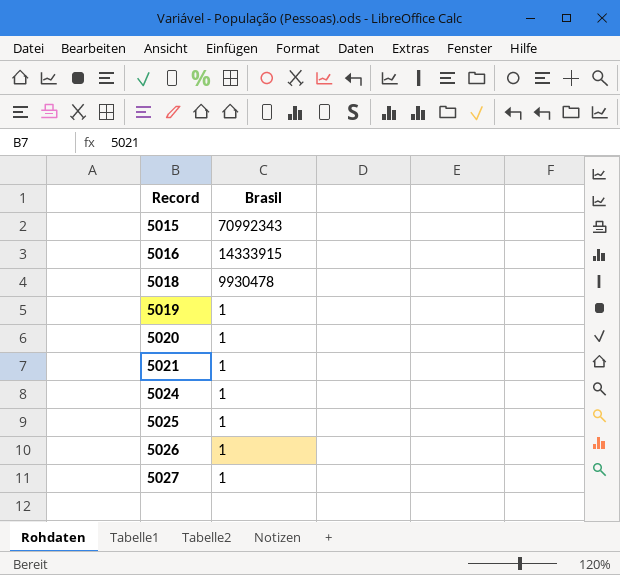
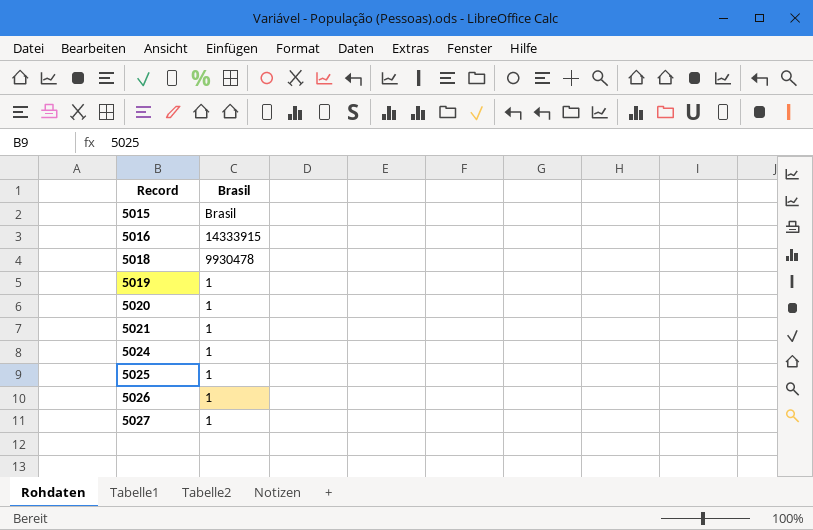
5015 | Brasil: 70992343 -> Brasil

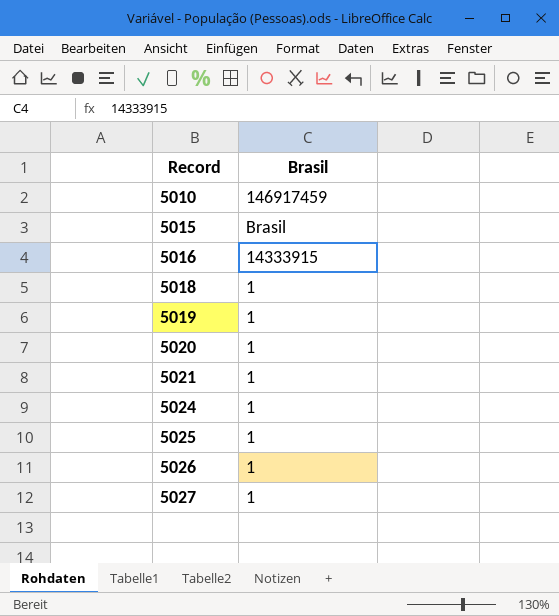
row 5010: none -> 146917459
5018 | Brasil: 9930478 -> 1

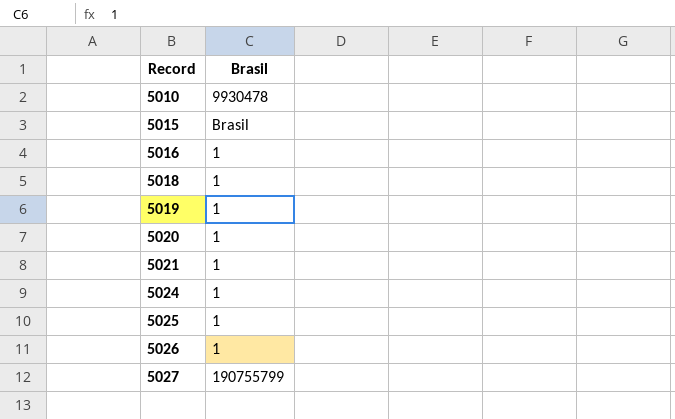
5010 | Brasil: 146917459 -> 9930478
5016 | Brasil: 14333915 -> 1
5027 | Brasil: 1 -> 190755799

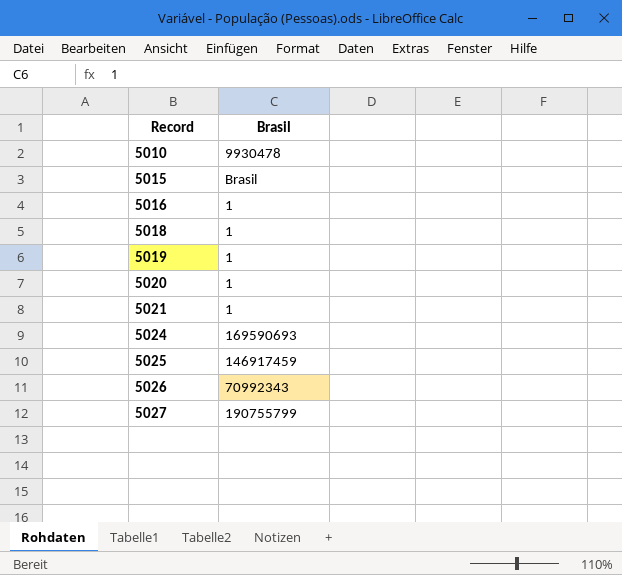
5024 | Brasil: 1 -> 169590693
5025 | Brasil: 1 -> 146917459
5026 | Brasil: 1 -> 70992343

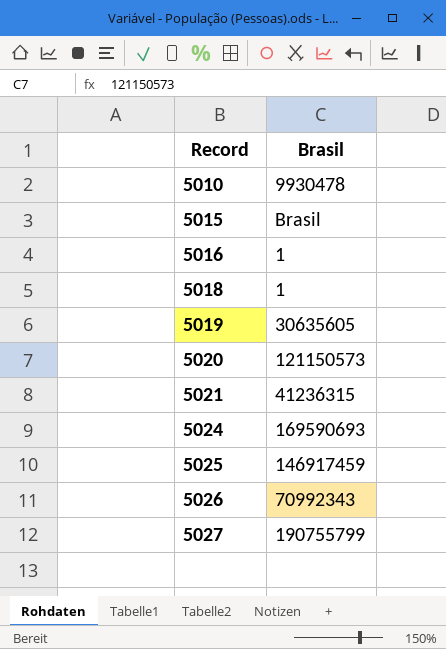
5019 | Brasil: 1 -> 30635605
5020 | Brasil: 1 -> 121150573
5021 | Brasil: 1 -> 41236315

